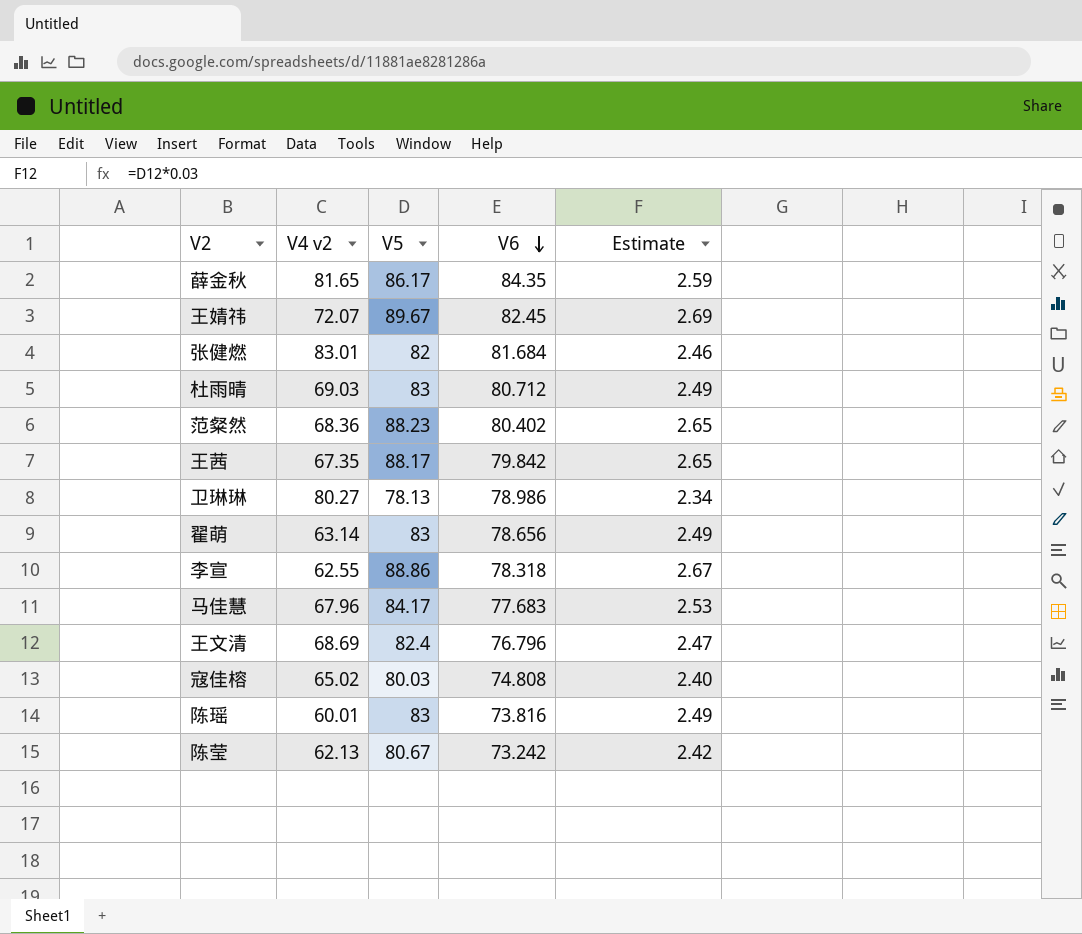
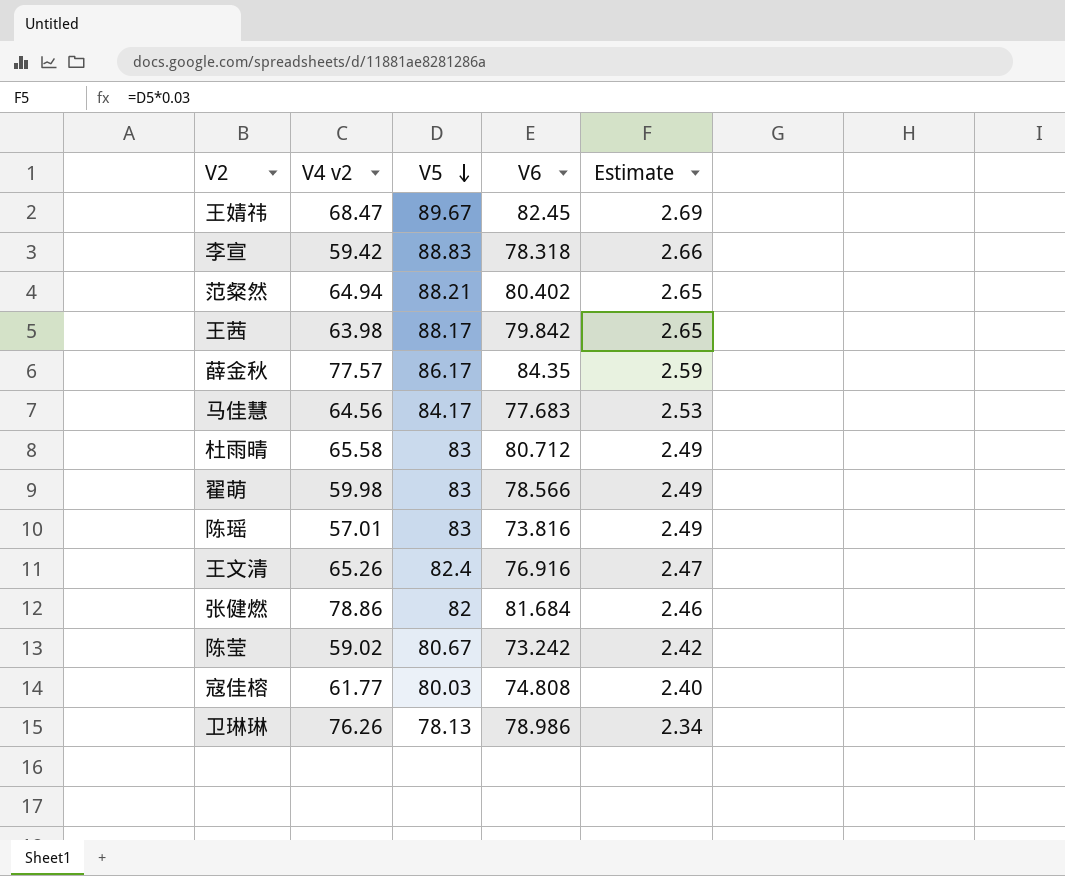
row order: V6 descending -> V5 descending
王婧祎 | V4 v2: 72.07 -> 68.47
李宣 | V4 v2: 62.55 -> 59.42
李宣 | V5: 88.86 -> 88.83
李宣 | Estimate: 2.67 -> 2.66
范粲然 | V4 v2: 68.36 -> 64.94
范粲然 | V5: 88.23 -> 88.21
王茜 | V4 v2: 67.35 -> 63.98
薛金秋 | V4 v2: 81.65 -> 77.57
马佳慧 | V4 v2: 67.96 -> 64.56
杜雨晴 | V4 v2: 69.03 -> 65.58
翟萌 | V4 v2: 63.14 -> 59.98
翟萌 | V6: 78.656 -> 78.566
陈瑶 | V4 v2: 60.01 -> 57.01
王文清 | V4 v2: 68.69 -> 65.26
王文清 | V6: 76.796 -> 76.916
张健燃 | V4 v2: 83.01 -> 78.86
陈莹 | V4 v2: 62.13 -> 59.02
寇佳榕 | V4 v2: 65.02 -> 61.77
卫琳琳 | V4 v2: 80.27 -> 76.26

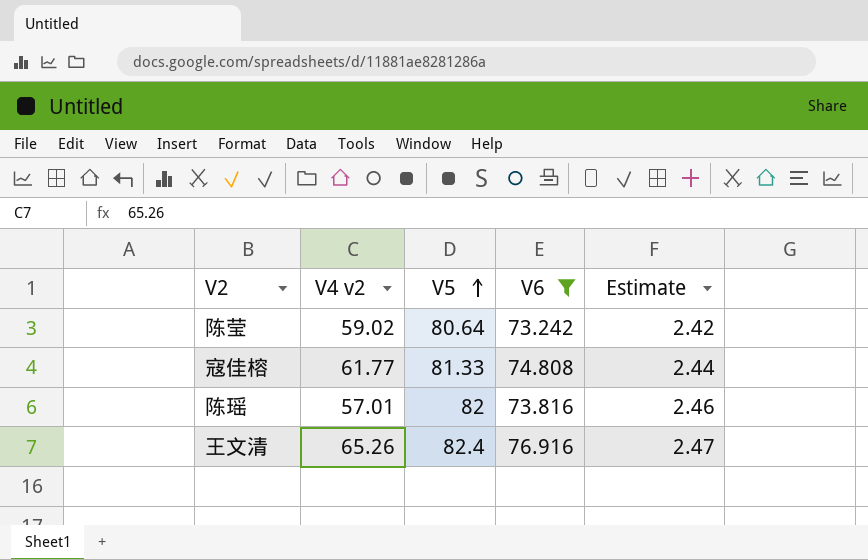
filter: none -> V6 <= 76.916
row order: V5 descending -> V5 ascending
陈莹 | V5: 80.67 -> 80.64
寇佳榕 | V5: 80.03 -> 81.33
寇佳榕 | Estimate: 2.40 -> 2.44
陈瑶 | V5: 83 -> 82
陈瑶 | Estimate: 2.49 -> 2.46

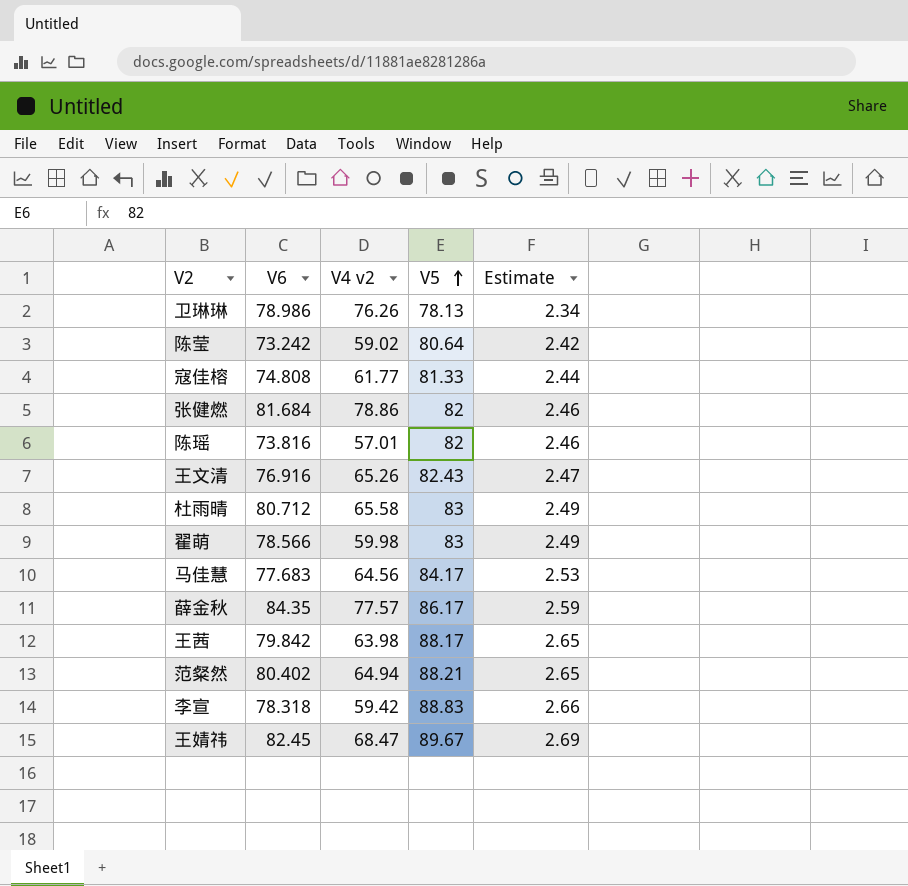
filter: V6 <= 76.916 -> none
column V6 | position: 4 -> 2
王文清 | V5: 82.4 -> 82.43

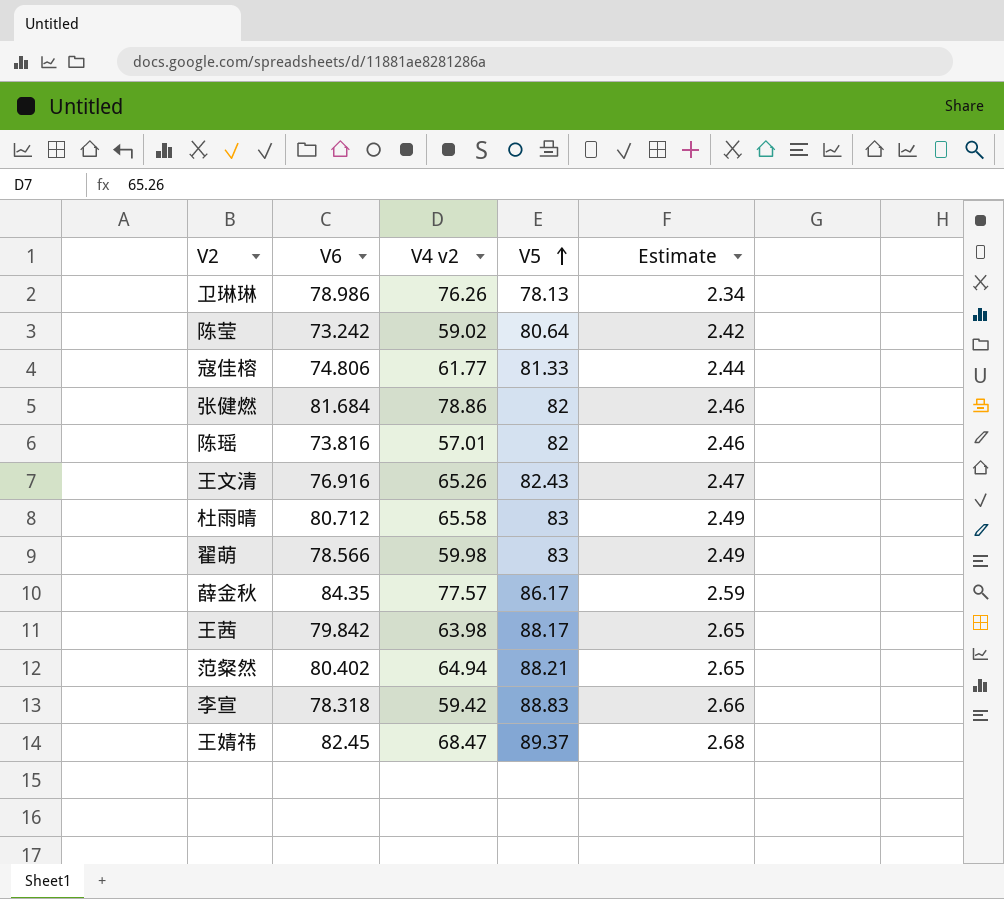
row 马佳慧: 77.683 | 64.56 | 84.17 | 2.53 -> none
寇佳榕 | V6: 74.808 -> 74.806
王婧祎 | V5: 89.67 -> 89.37
王婧祎 | Estimate: 2.69 -> 2.68

